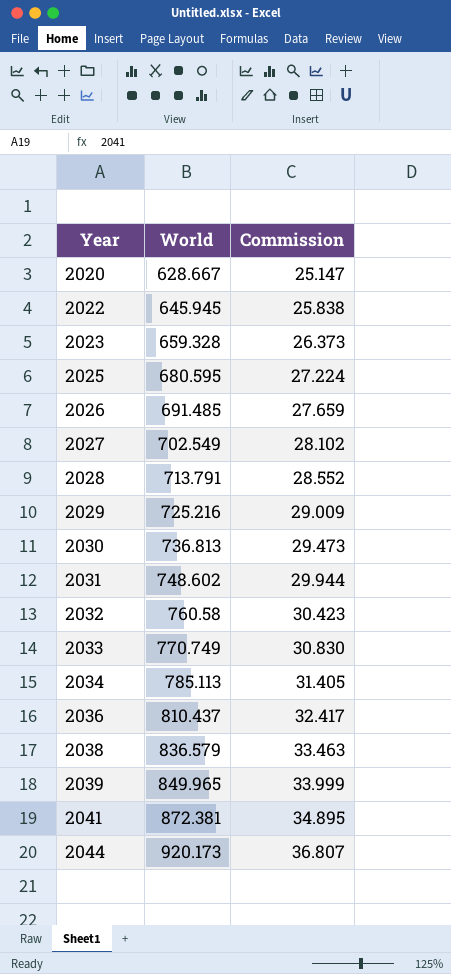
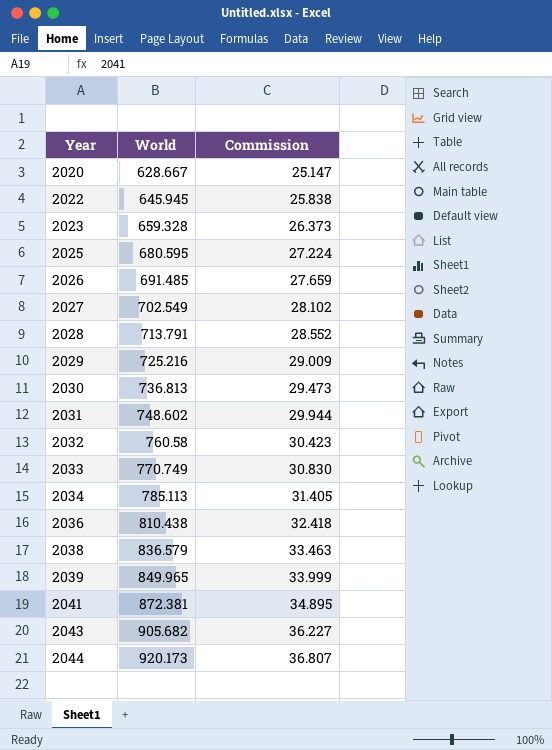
2036 | World: 810.437 -> 810.438
2036 | Commission: 32.417 -> 32.418
row 2043: none -> 905.682 | 36.227

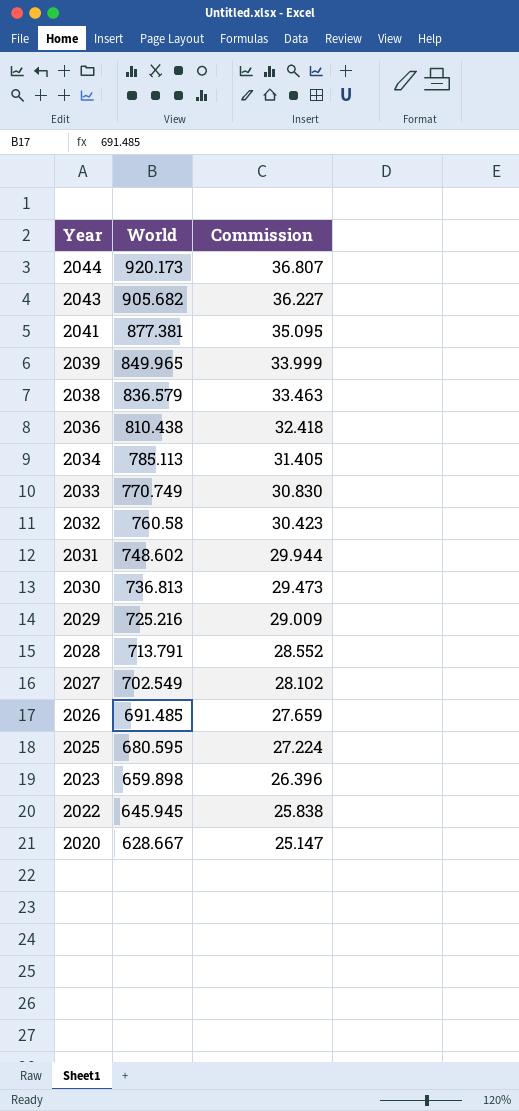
row order: Year ascending -> Year descending
2041 | World: 872.381 -> 877.381
2041 | Commission: 34.895 -> 35.095
2023 | World: 659.328 -> 659.898
2023 | Commission: 26.373 -> 26.396

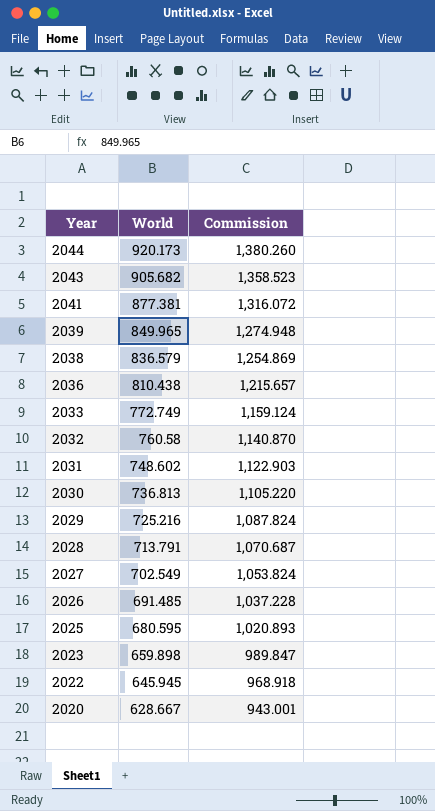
column Commission | formula: [World] * 0.04 -> [World] * 1.5
row 2034: 785.113 | 31.405 -> none
2033 | World: 770.749 -> 772.749

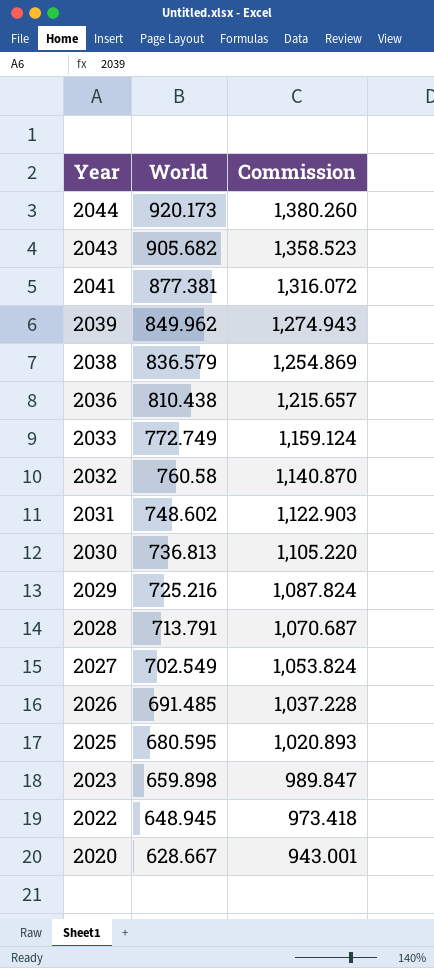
2039 | World: 849.965 -> 849.962
2039 | Commission: 1,274.948 -> 1,274.943
2022 | World: 645.945 -> 648.945
2022 | Commission: 968.918 -> 973.418

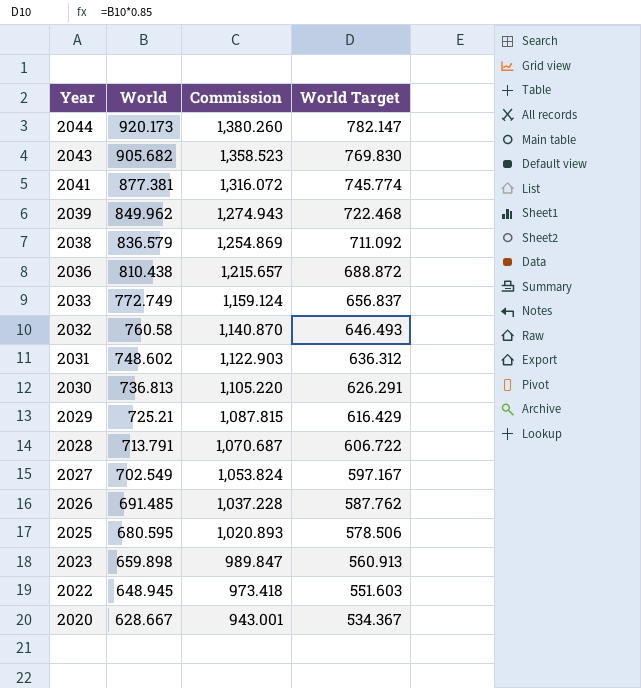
column World Target | formula: none -> [World] * 0.85
2029 | World: 725.216 -> 725.21
2029 | Commission: 1,087.824 -> 1,087.815

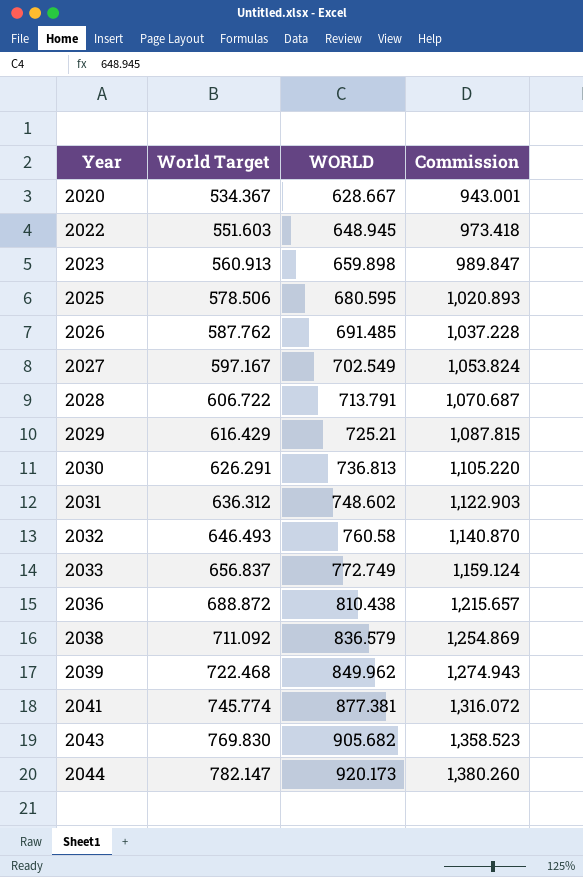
row order: Year descending -> Year ascending
column World Target | position: 4 -> 2
column name: World -> WORLD

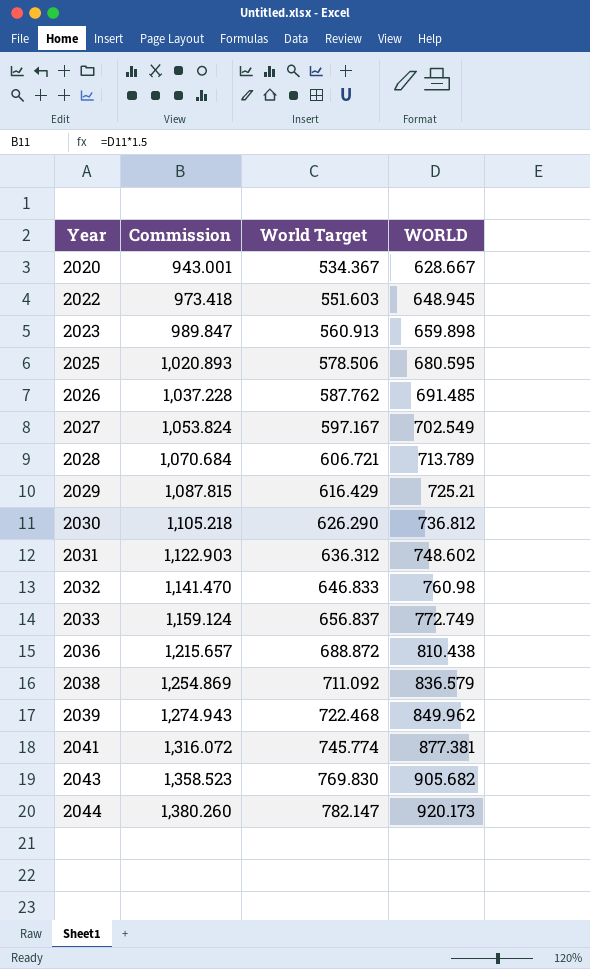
column Commission | position: 4 -> 2
2028 | Commission: 1,070.687 -> 1,070.684
2028 | World Target: 606.722 -> 606.721
2028 | WORLD: 713.791 -> 713.789
2030 | Commission: 1,105.220 -> 1,105.218
2030 | World Target: 626.291 -> 626.290
2030 | WORLD: 736.813 -> 736.812
2032 | Commission: 1,140.870 -> 1,141.470
2032 | World Target: 646.493 -> 646.833
2032 | WORLD: 760.58 -> 760.98

